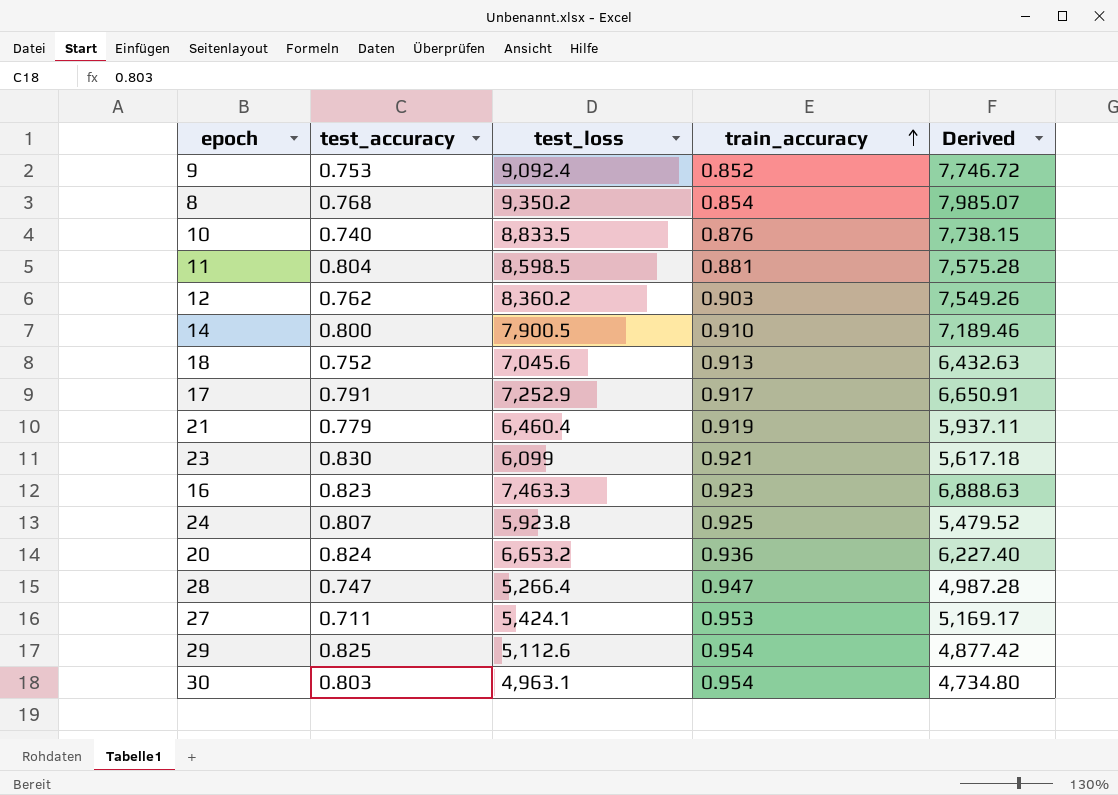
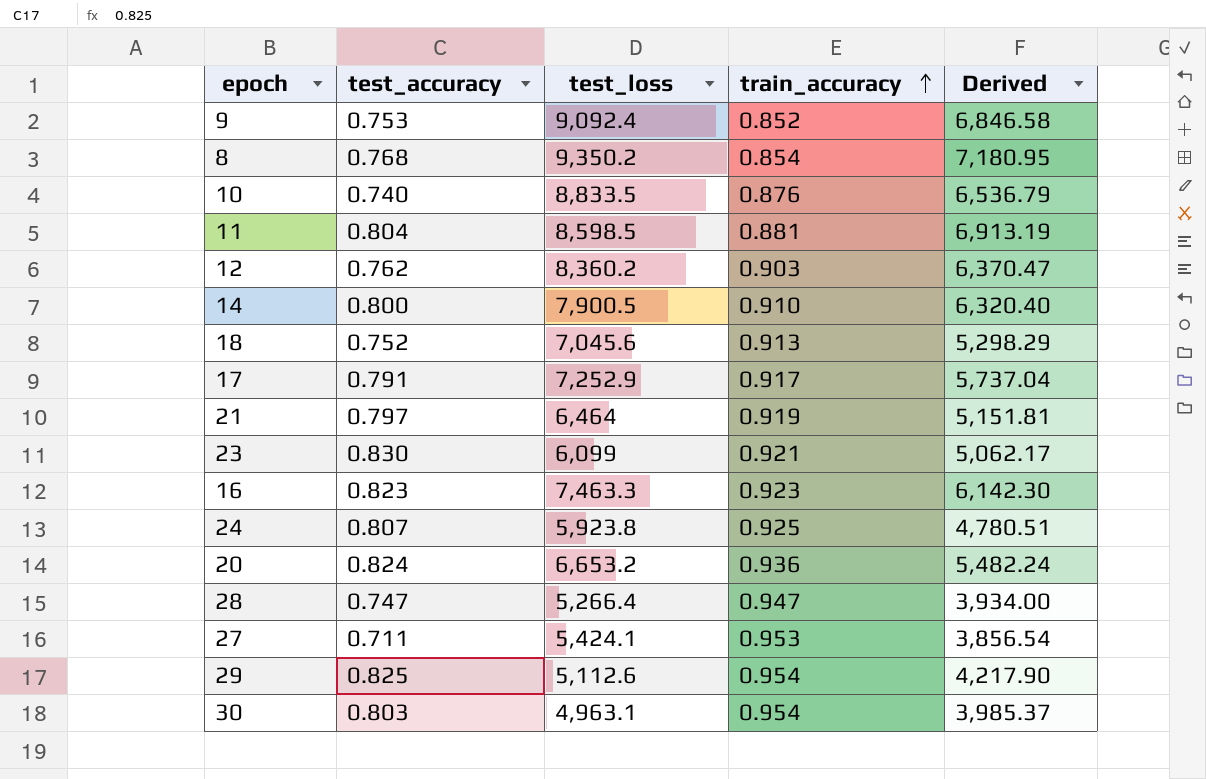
column Derived | formula: [test_loss] * [train_accuracy] -> [test_accuracy] * [test_loss]
21 | test_accuracy: 0.779 -> 0.797
21 | test_loss: 6,460.4 -> 6,464

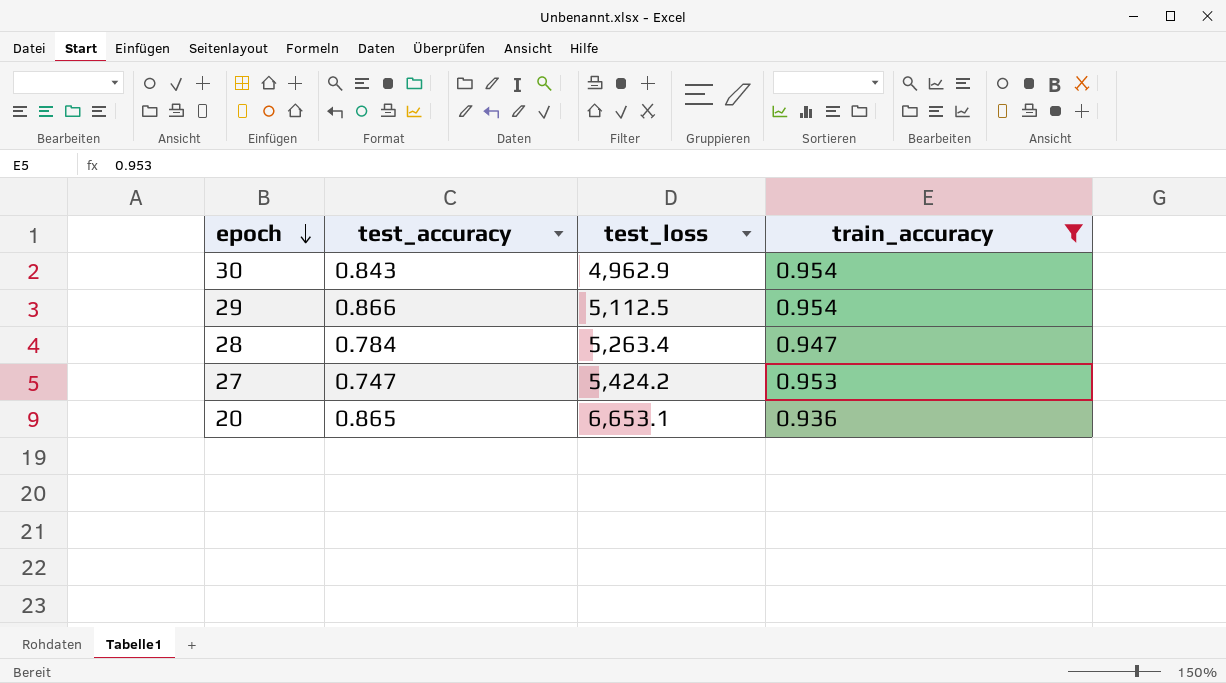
filter: none -> train_accuracy >= 0.936
row order: train_accuracy ascending -> epoch descending
column Derived | formula: [test_accuracy] * [test_loss] -> none
30 | test_accuracy: 0.803 -> 0.843
30 | test_loss: 4,963.1 -> 4,962.9
29 | test_accuracy: 0.825 -> 0.866
29 | test_loss: 5,112.6 -> 5,112.5
28 | test_accuracy: 0.747 -> 0.784
28 | test_loss: 5,266.4 -> 5,263.4
27 | test_accuracy: 0.711 -> 0.747
27 | test_loss: 5,424.1 -> 5,424.2
20 | test_accuracy: 0.824 -> 0.865
20 | test_loss: 6,653.2 -> 6,653.1

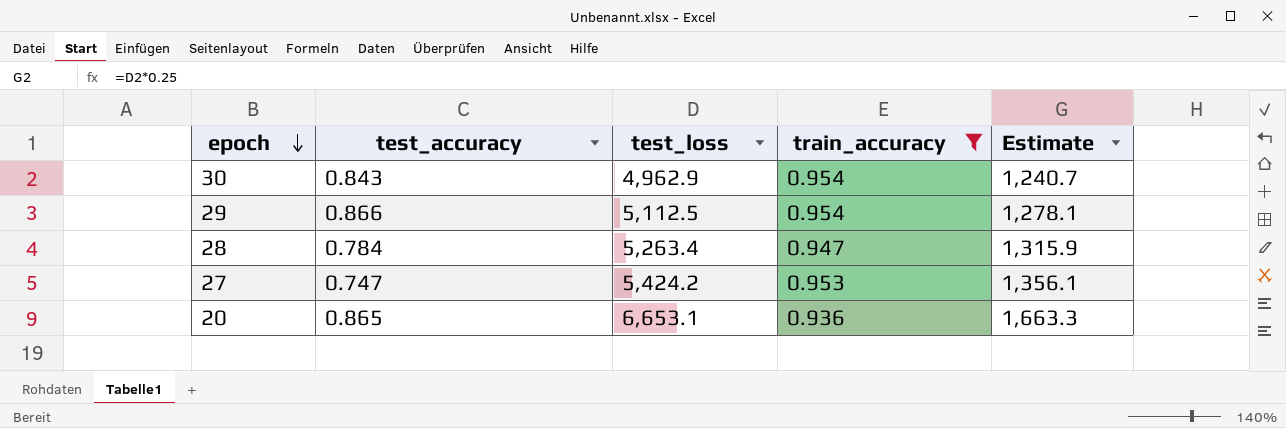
column Estimate | formula: none -> [test_loss] * 0.25

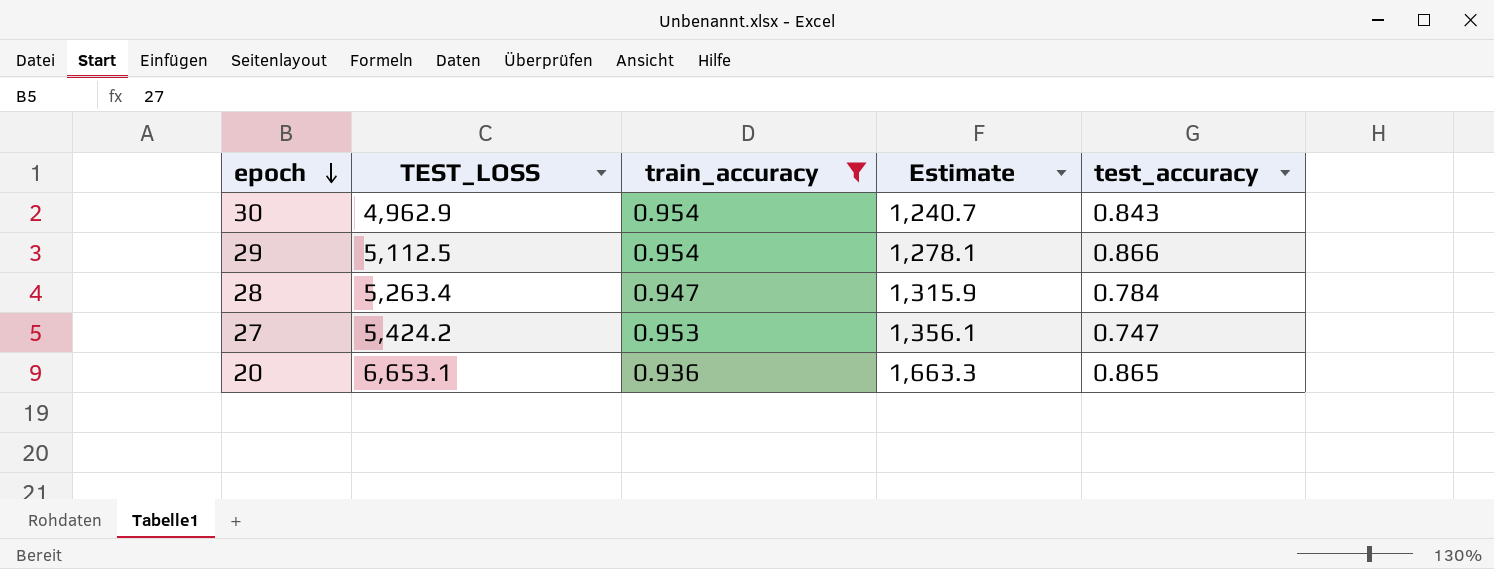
column name: test_loss -> TEST_LOSS
column test_accuracy | position: 2 -> 5

